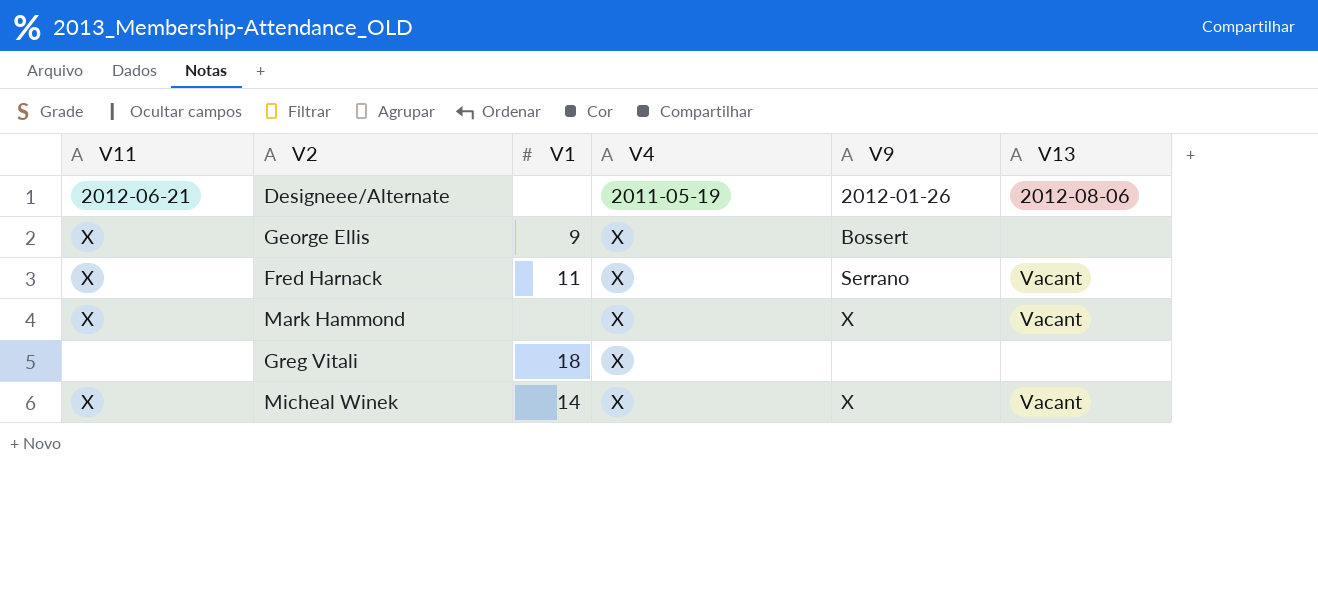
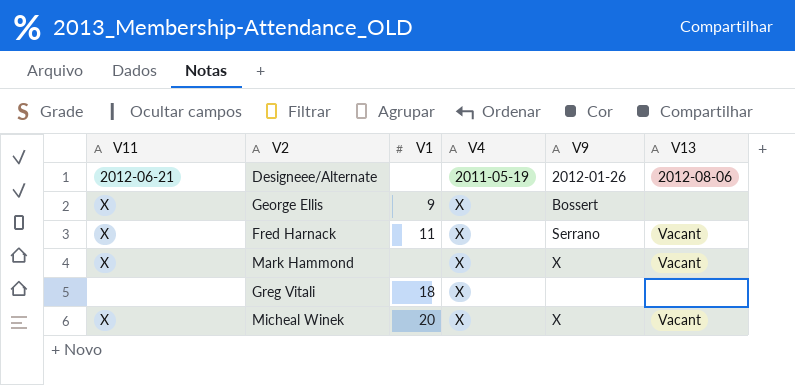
Micheal Winek | V1: 14 -> 20

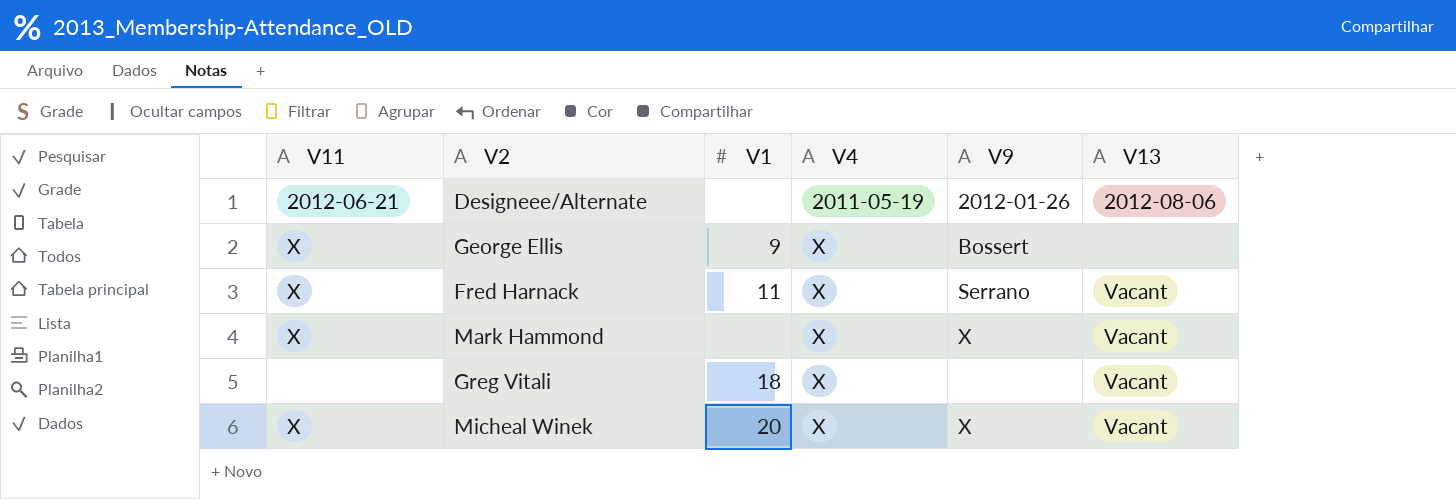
Greg Vitali | V13: none -> Vacant

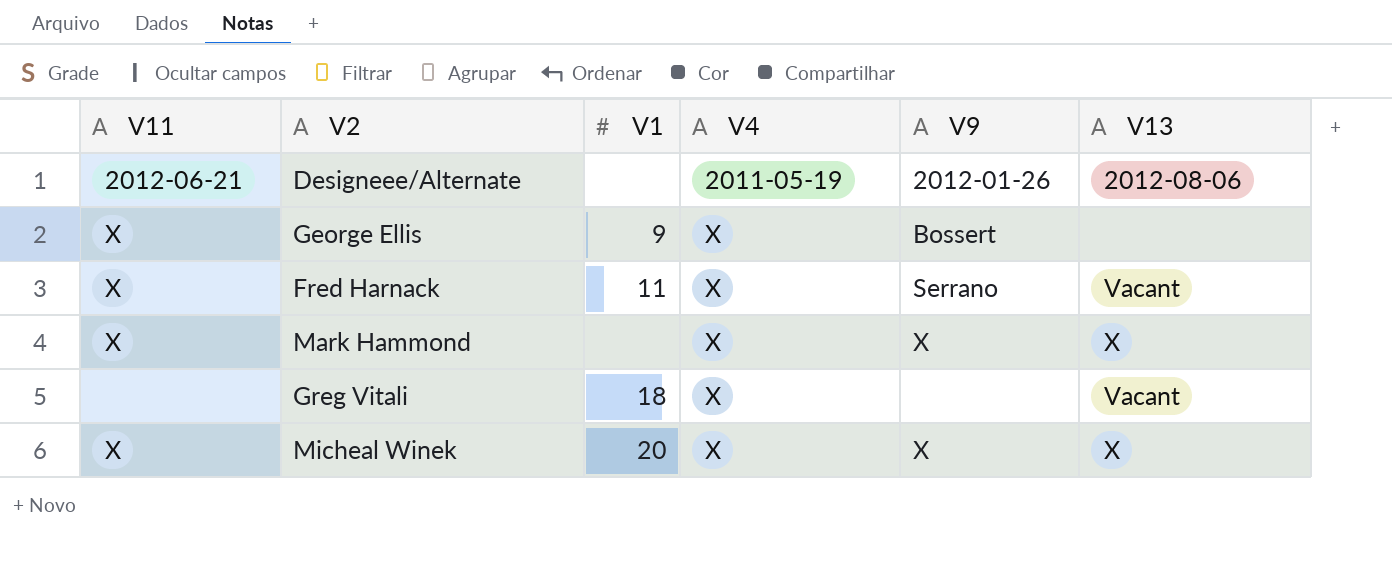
Mark Hammond | V13: Vacant -> X
Micheal Winek | V13: Vacant -> X

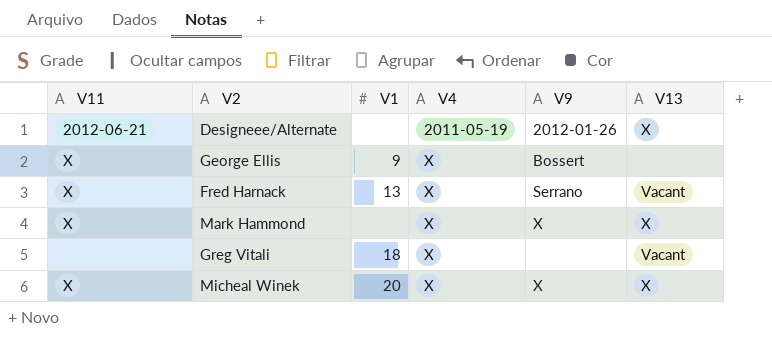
Designeee/Alternate | V13: 2012-08-06 -> X
Fred Harnack | V1: 11 -> 13

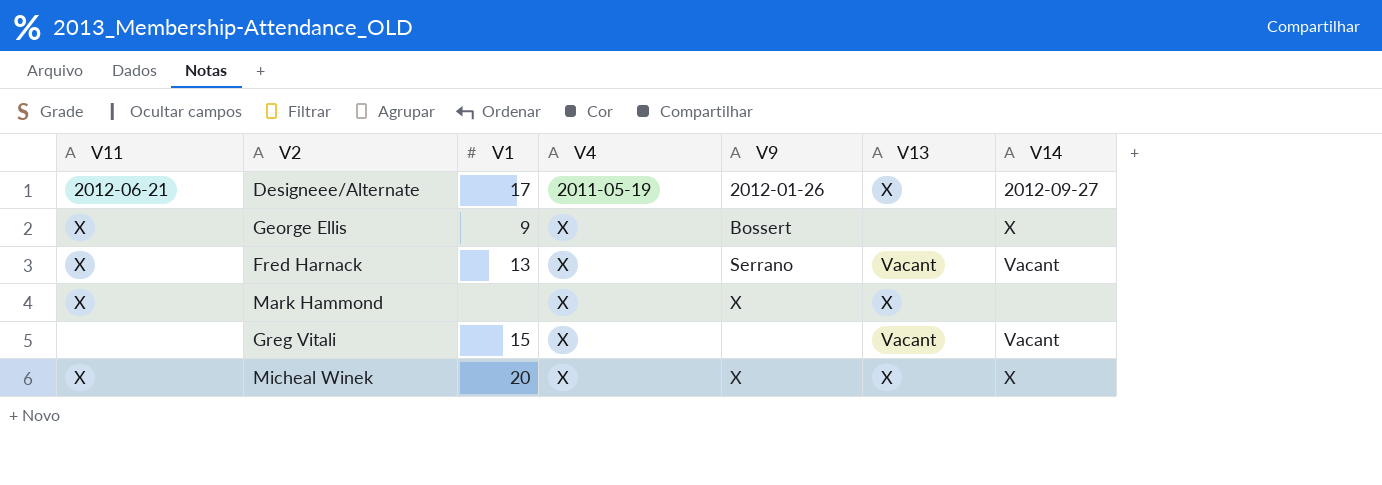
column V14 | position: none -> 7
Designeee/Alternate | V1: none -> 17
Greg Vitali | V1: 18 -> 15

